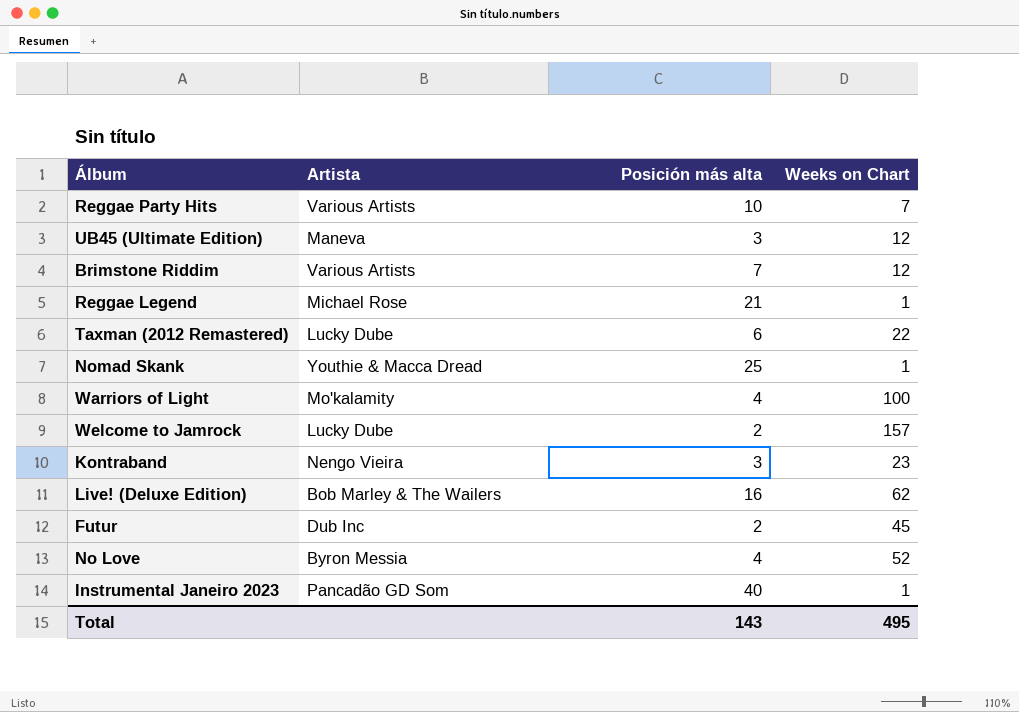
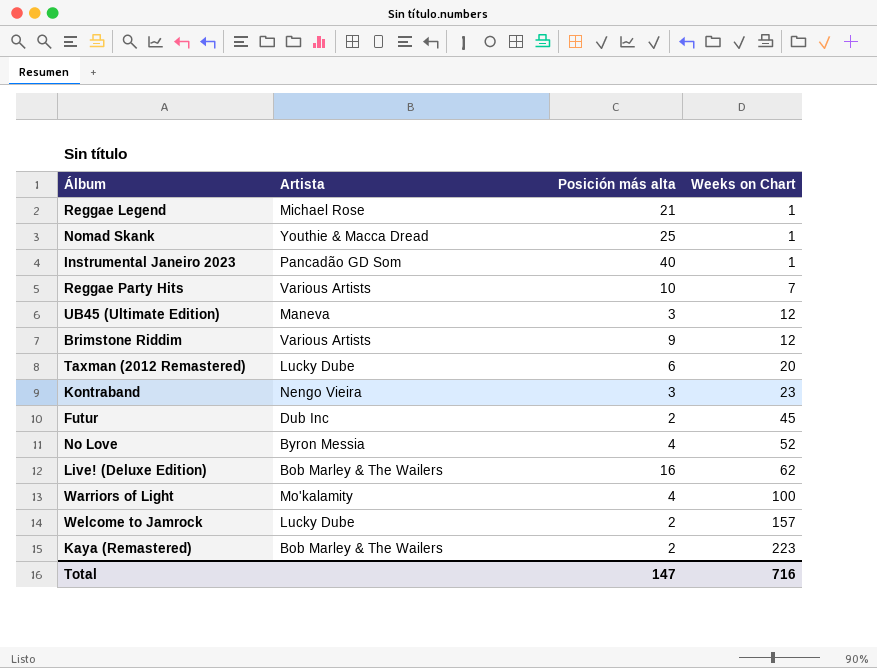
row order: none -> Weeks on Chart ascending
Brimstone Riddim | Posición más alta: 7 -> 9
Taxman (2012 Remastered) | Weeks on Chart: 22 -> 20
row Kaya (Remastered): none -> Bob Marley & The Wailers | 2 | 223
Total | Posición más alta: 143 -> 147
Total | Weeks on Chart: 495 -> 716

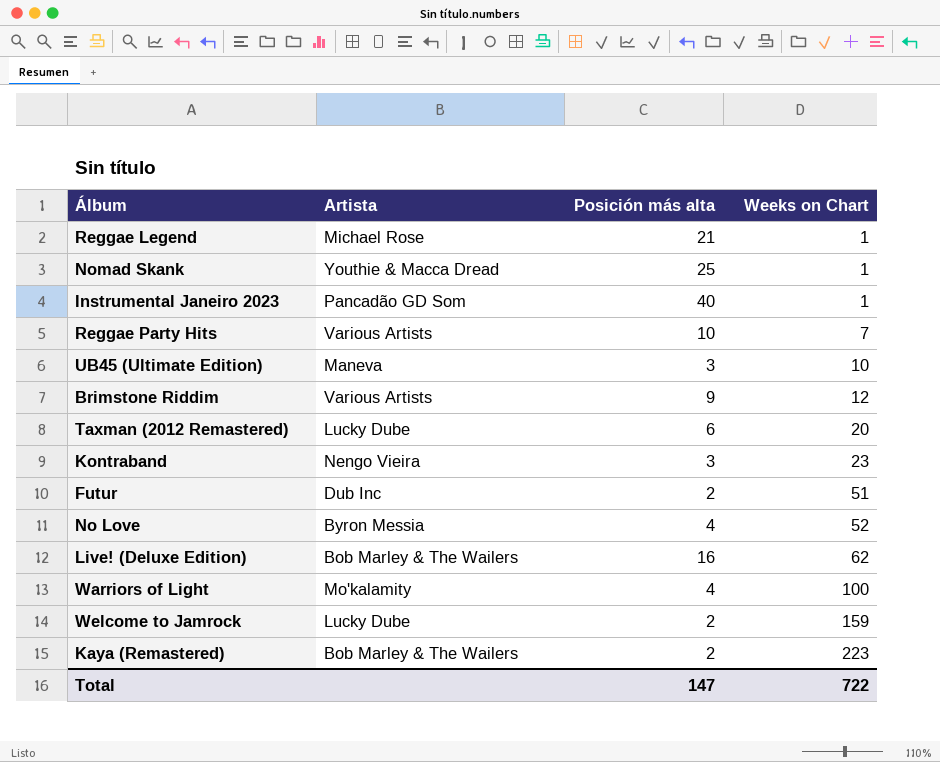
UB45 (Ultimate Edition) | Weeks on Chart: 12 -> 10
Futur | Weeks on Chart: 45 -> 51
Welcome to Jamrock | Weeks on Chart: 157 -> 159
Total | Weeks on Chart: 716 -> 722

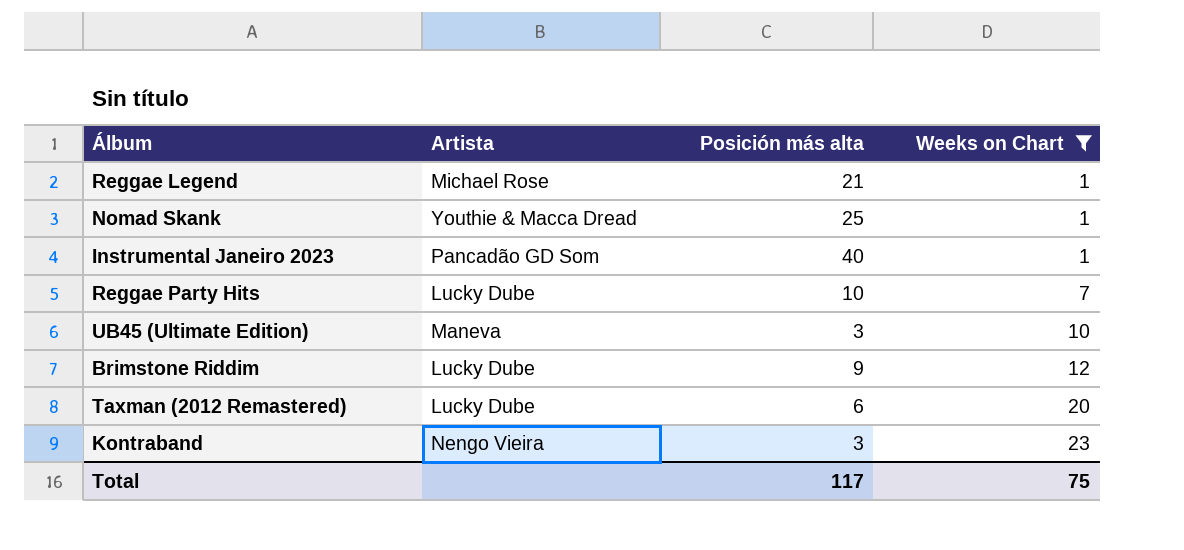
filter: none -> Weeks on Chart <= 23
Reggae Party Hits | Artista: Various Artists -> Lucky Dube
Brimstone Riddim | Artista: Various Artists -> Lucky Dube
Total | Posición más alta: 147 -> 117
Total | Weeks on Chart: 722 -> 75

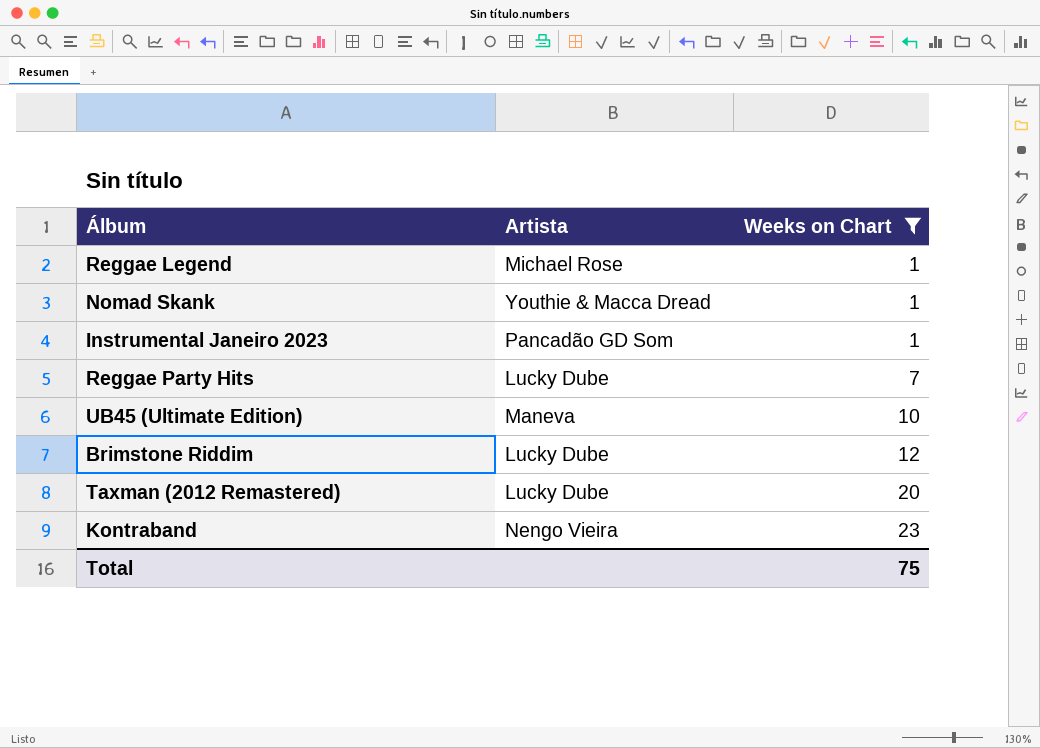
column Posición más alta | position: 3 -> none

